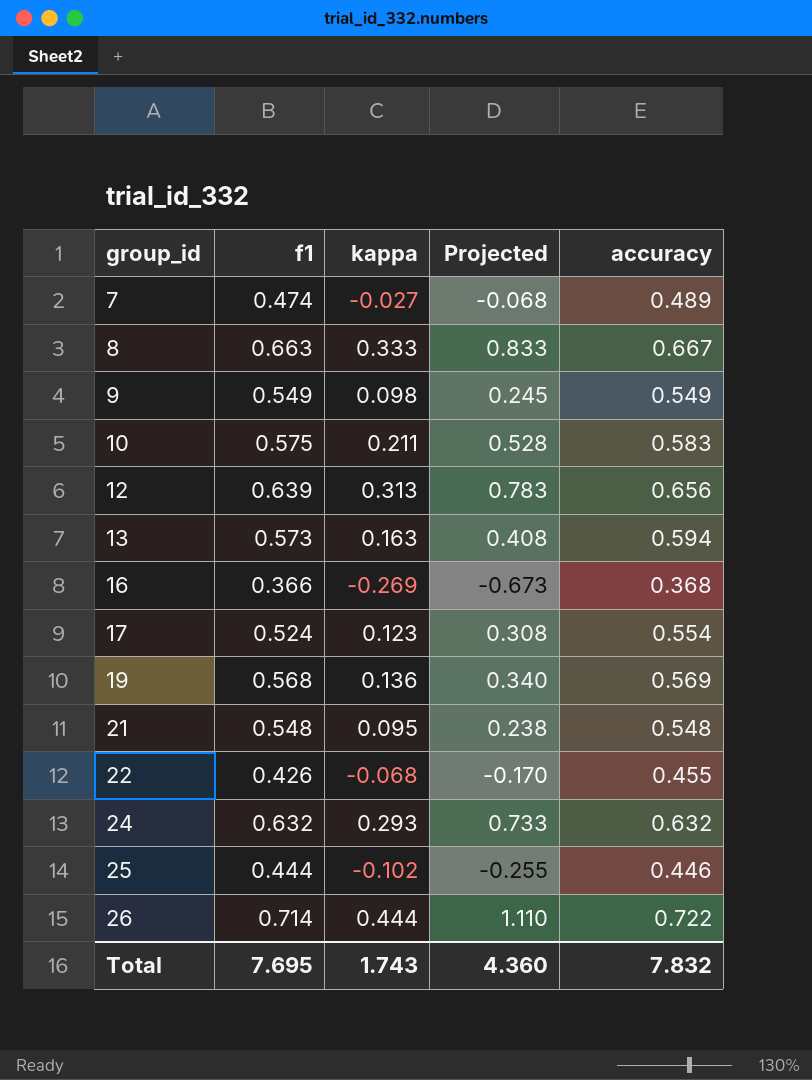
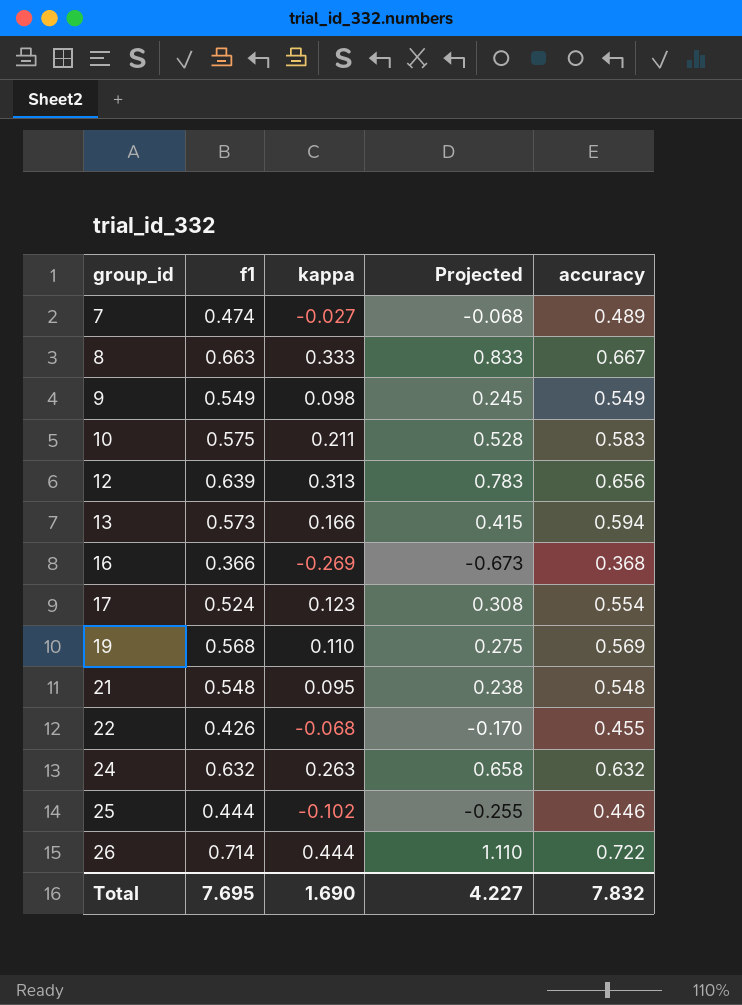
13 | kappa: 0.163 -> 0.166
13 | Projected: 0.408 -> 0.415
19 | kappa: 0.136 -> 0.110
19 | Projected: 0.340 -> 0.275
24 | kappa: 0.293 -> 0.263
24 | Projected: 0.733 -> 0.658
Total | kappa: 1.743 -> 1.690
Total | Projected: 4.360 -> 4.227

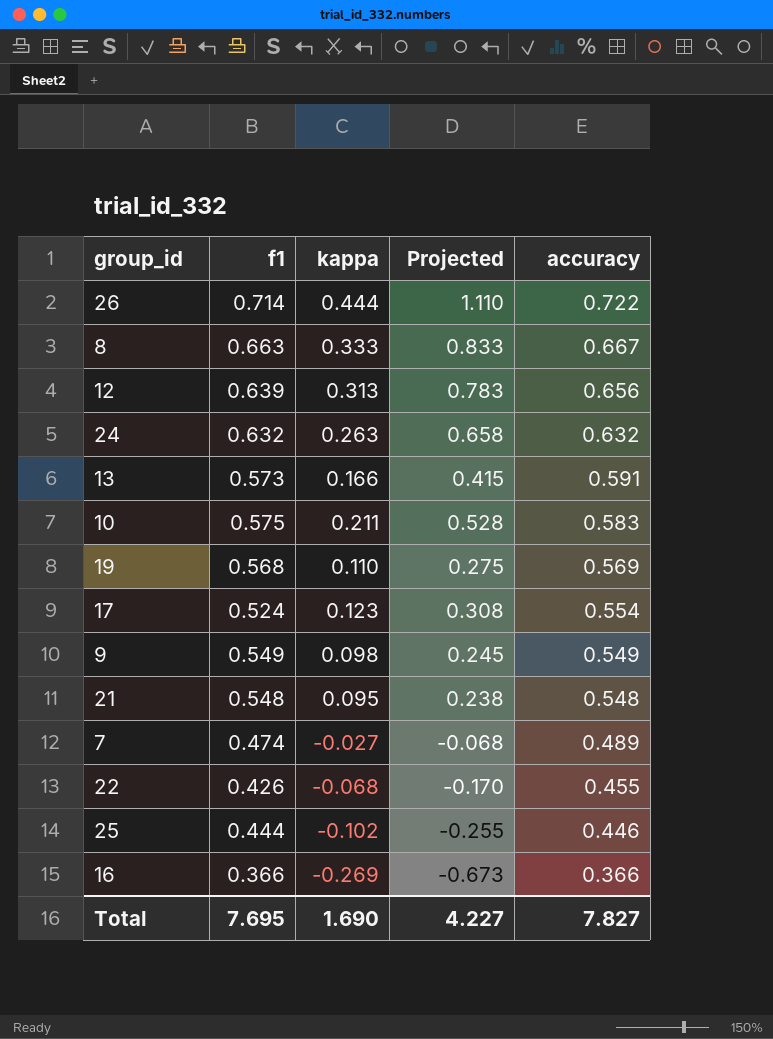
row order: group_id ascending -> accuracy descending
13 | accuracy: 0.594 -> 0.591
16 | accuracy: 0.368 -> 0.366
Total | accuracy: 7.832 -> 7.827

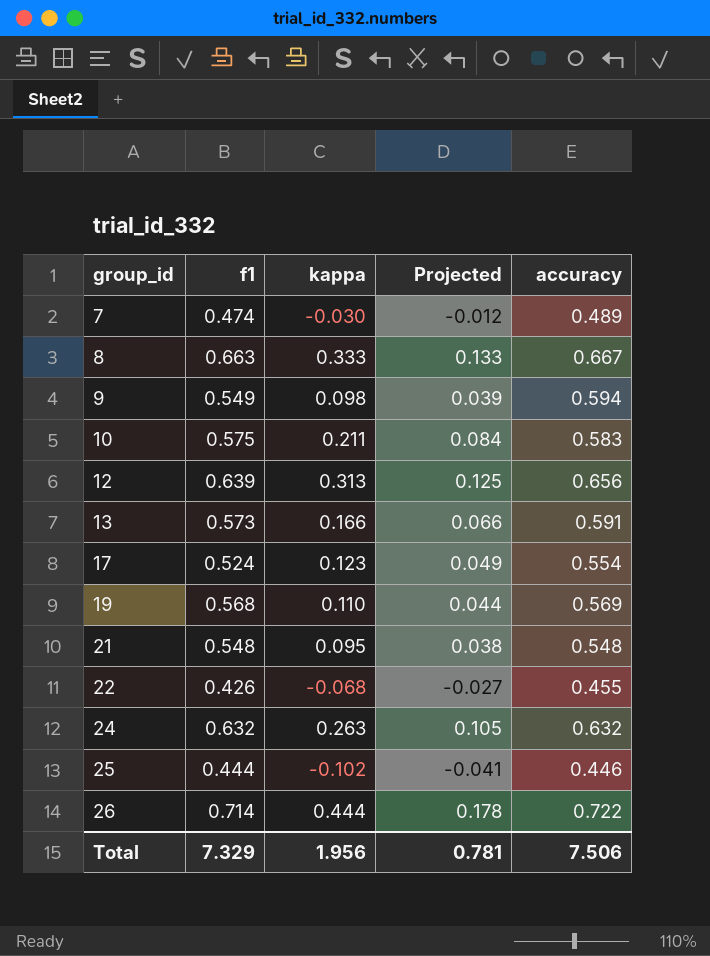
row order: accuracy descending -> group_id ascending
column Projected | formula: [kappa] * 2.5 -> [kappa] * 0.4
row 16: 0.366 | -0.269 | -0.673 | 0.366 -> none
7 | kappa: -0.027 -> -0.030
9 | accuracy: 0.549 -> 0.594
Total | f1: 7.695 -> 7.329
Total | kappa: 1.690 -> 1.956
Total | Projected: 4.227 -> 0.781
Total | accuracy: 7.827 -> 7.506

